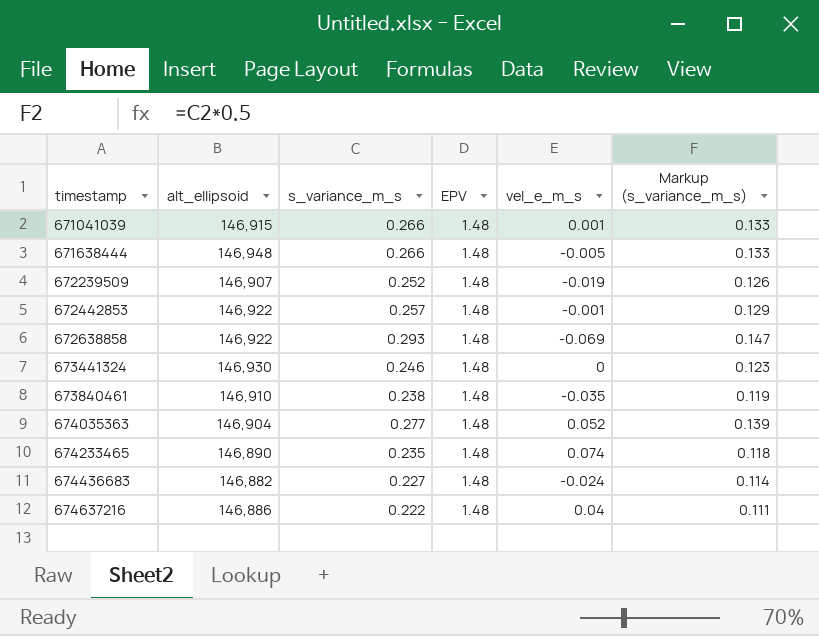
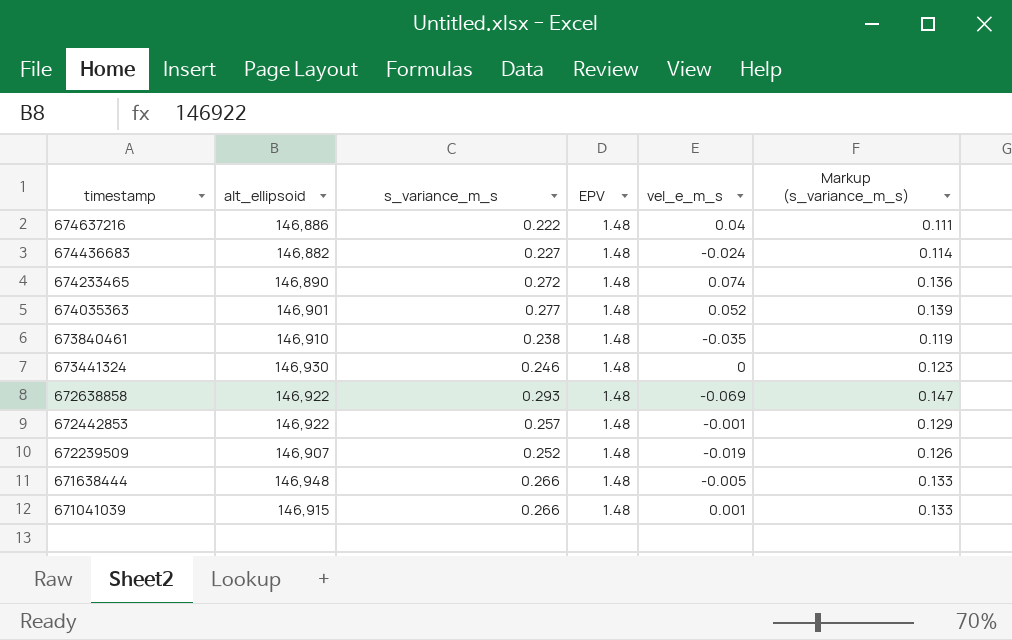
row order: timestamp ascending -> timestamp descending
674233465 | s_variance_m_s: 0.235 -> 0.272
674233465 | Markup (s_variance_m_s): 0.118 -> 0.136
674035363 | alt_ellipsoid: 146,904 -> 146,901

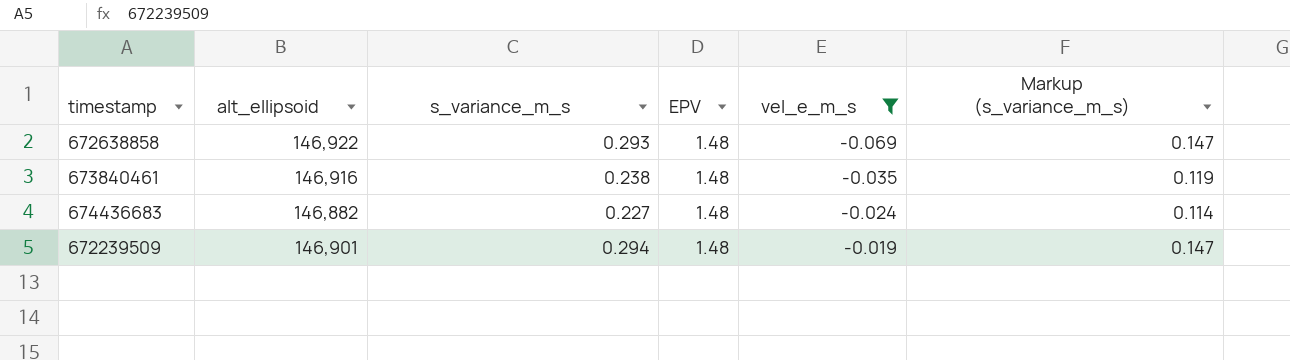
filter: none -> vel_e_m_s <= -0.019
row order: timestamp descending -> vel_e_m_s ascending
673840461 | alt_ellipsoid: 146,910 -> 146,916
672239509 | alt_ellipsoid: 146,907 -> 146,901
672239509 | s_variance_m_s: 0.252 -> 0.294
672239509 | Markup (s_variance_m_s): 0.126 -> 0.147

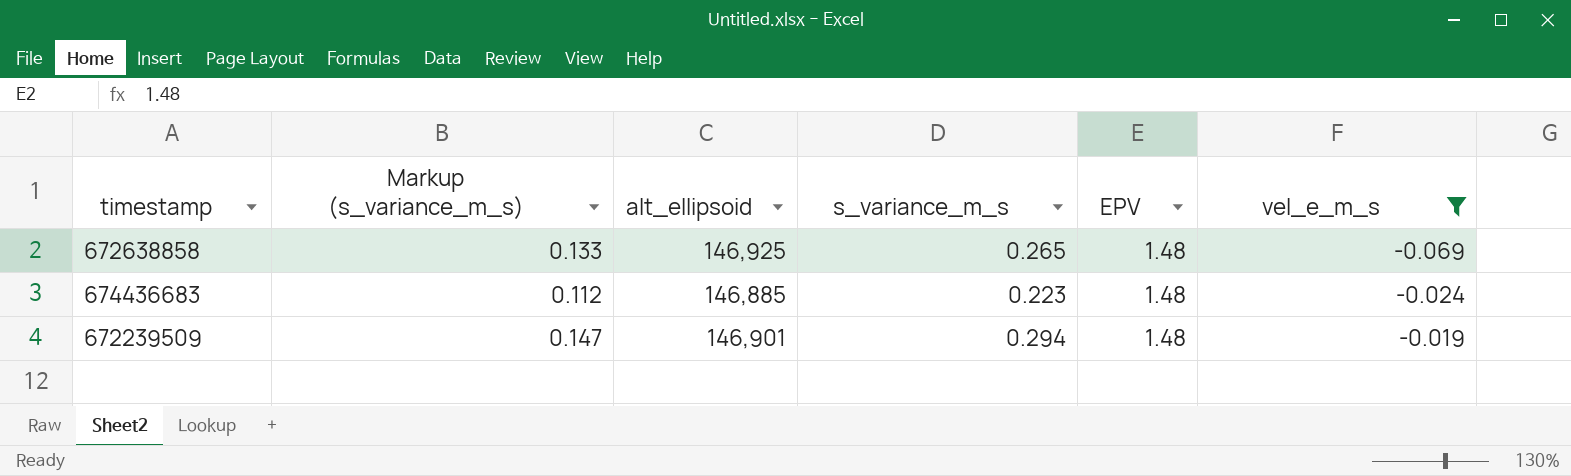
column Markup (s_variance_m_s) | position: 6 -> 2
row 673840461: 146,916 | 0.238 | 1.48 | -0.035 | 0.119 -> none
672638858 | Markup (s_variance_m_s): 0.147 -> 0.133
672638858 | alt_ellipsoid: 146,922 -> 146,925
672638858 | s_variance_m_s: 0.293 -> 0.265
674436683 | Markup (s_variance_m_s): 0.114 -> 0.112
674436683 | alt_ellipsoid: 146,882 -> 146,885
674436683 | s_variance_m_s: 0.227 -> 0.223

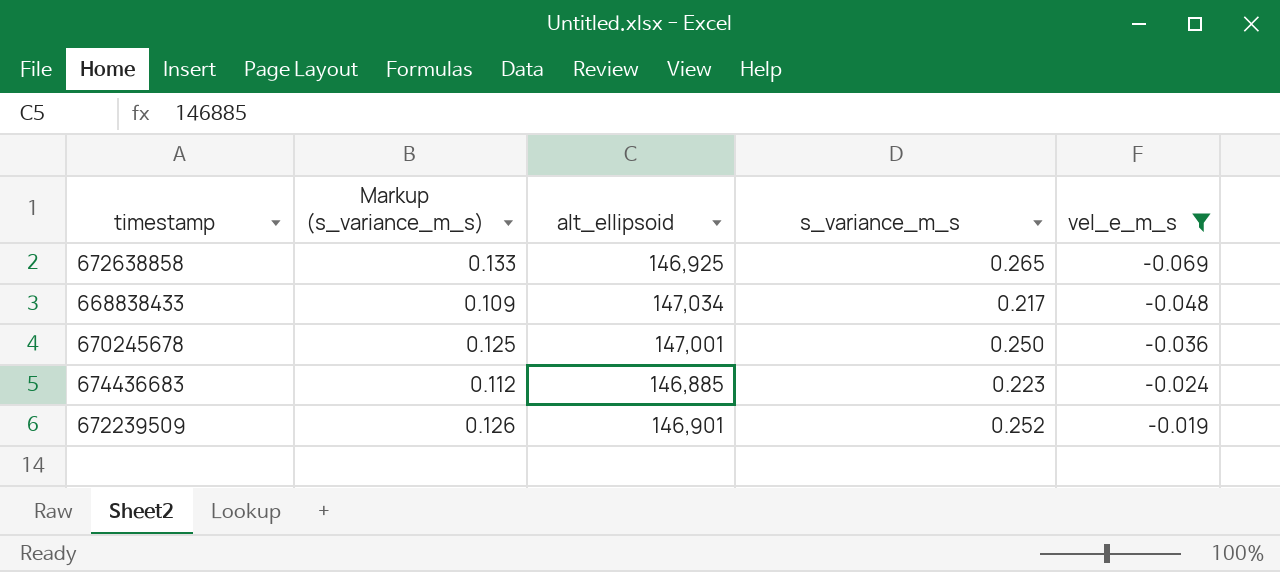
column EPV | position: 5 -> none
row 668838433: none -> 0.109 | 147,034 | 0.217 | -0.048
row 670245678: none -> 0.125 | 147,001 | 0.250 | -0.036
672239509 | Markup (s_variance_m_s): 0.147 -> 0.126
672239509 | s_variance_m_s: 0.294 -> 0.252

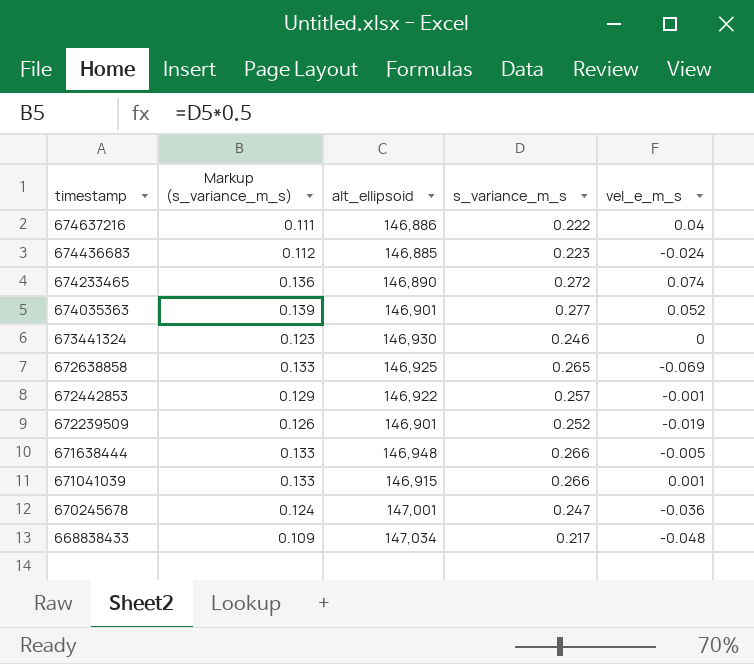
filter: vel_e_m_s <= -0.019 -> none
row order: vel_e_m_s ascending -> timestamp descending
670245678 | Markup (s_variance_m_s): 0.125 -> 0.124
670245678 | s_variance_m_s: 0.250 -> 0.247

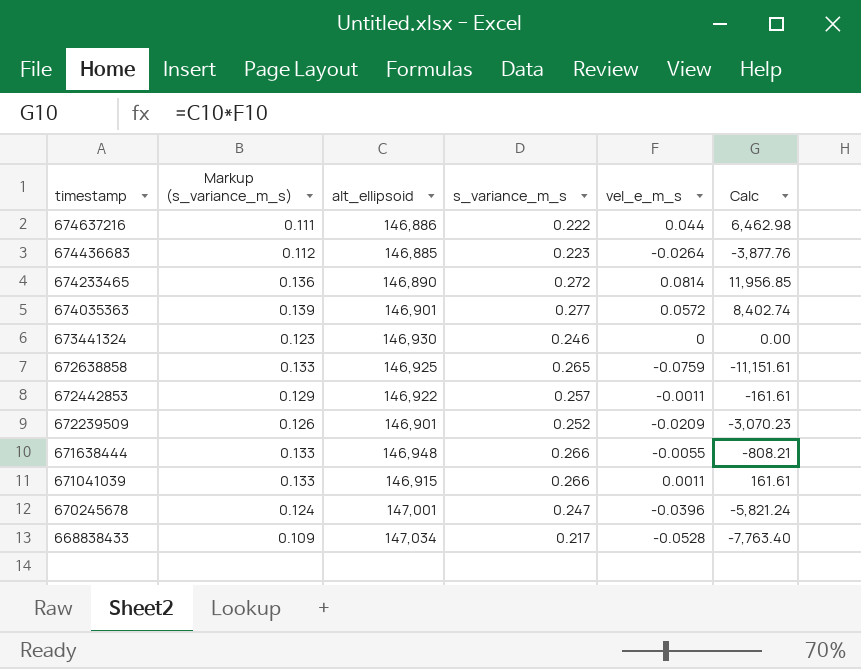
column Calc | formula: none -> [alt_ellipsoid] * [vel_e_m_s]
674637216 | vel_e_m_s: 0.04 -> 0.044
674436683 | vel_e_m_s: -0.024 -> -0.0264
674233465 | vel_e_m_s: 0.074 -> 0.0814
674035363 | vel_e_m_s: 0.052 -> 0.0572
672638858 | vel_e_m_s: -0.069 -> -0.0759
672442853 | vel_e_m_s: -0.001 -> -0.0011
672239509 | vel_e_m_s: -0.019 -> -0.0209
671638444 | vel_e_m_s: -0.005 -> -0.0055
671041039 | vel_e_m_s: 0.001 -> 0.0011
670245678 | vel_e_m_s: -0.036 -> -0.0396
668838433 | vel_e_m_s: -0.048 -> -0.0528

